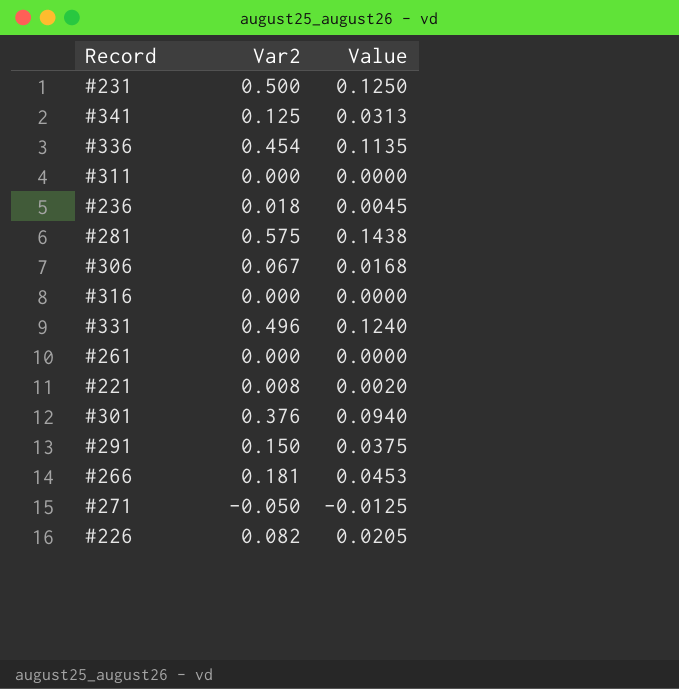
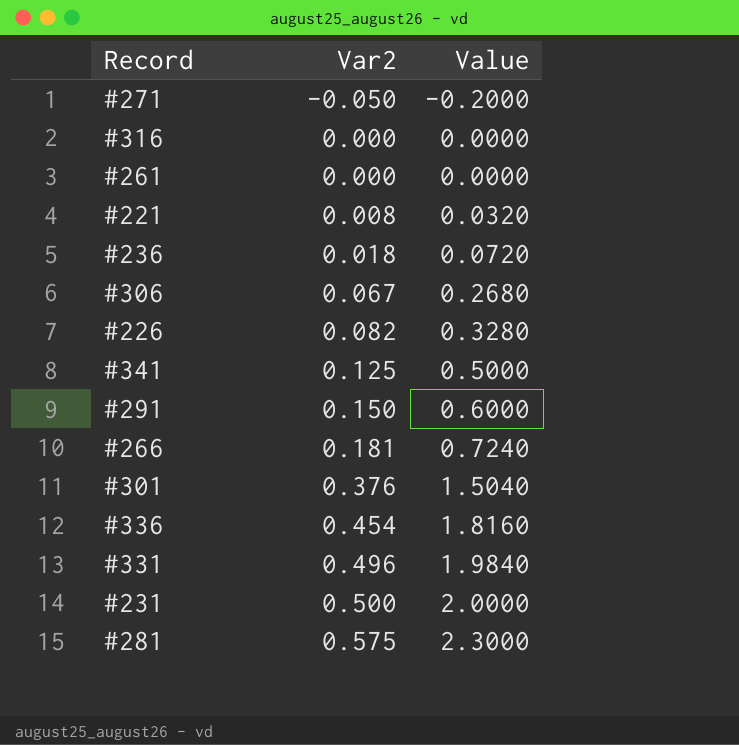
row order: none -> Var2 ascending
column Value | formula: [Var2] * 0.25 -> [Var2] * 4
row #311: 0.000 | 0.0000 -> none

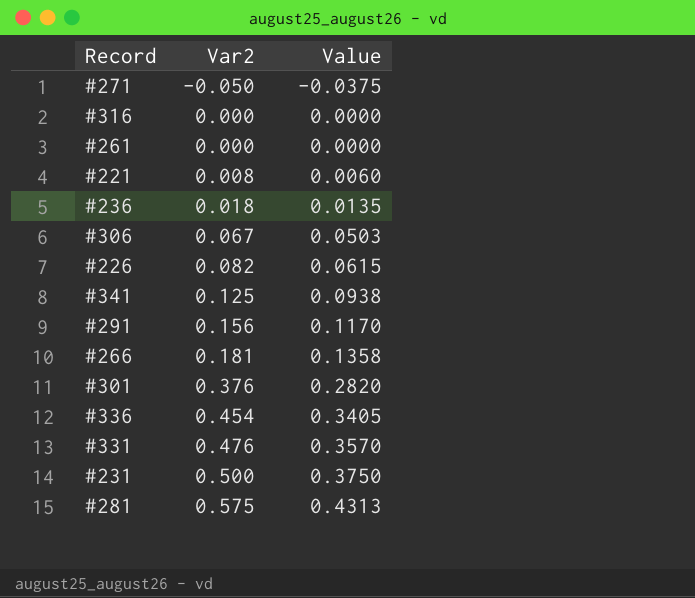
column Value | formula: [Var2] * 4 -> [Var2] * 0.75
#291 | Var2: 0.150 -> 0.156
#331 | Var2: 0.496 -> 0.476

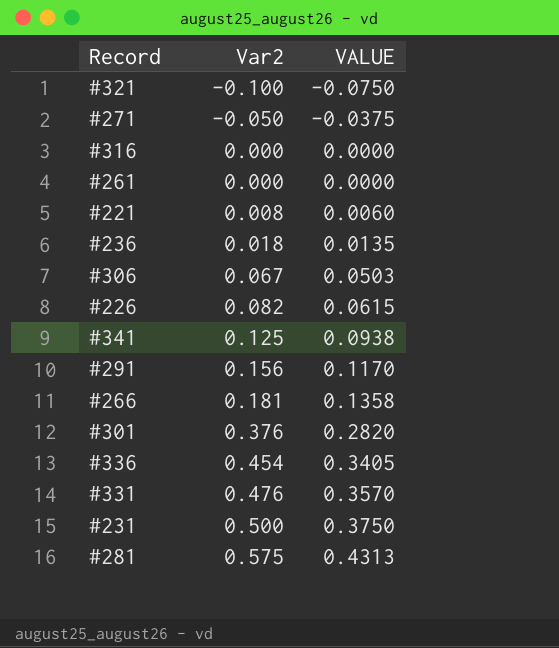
column name: Value -> VALUE
row #321: none -> -0.100 | -0.0750

